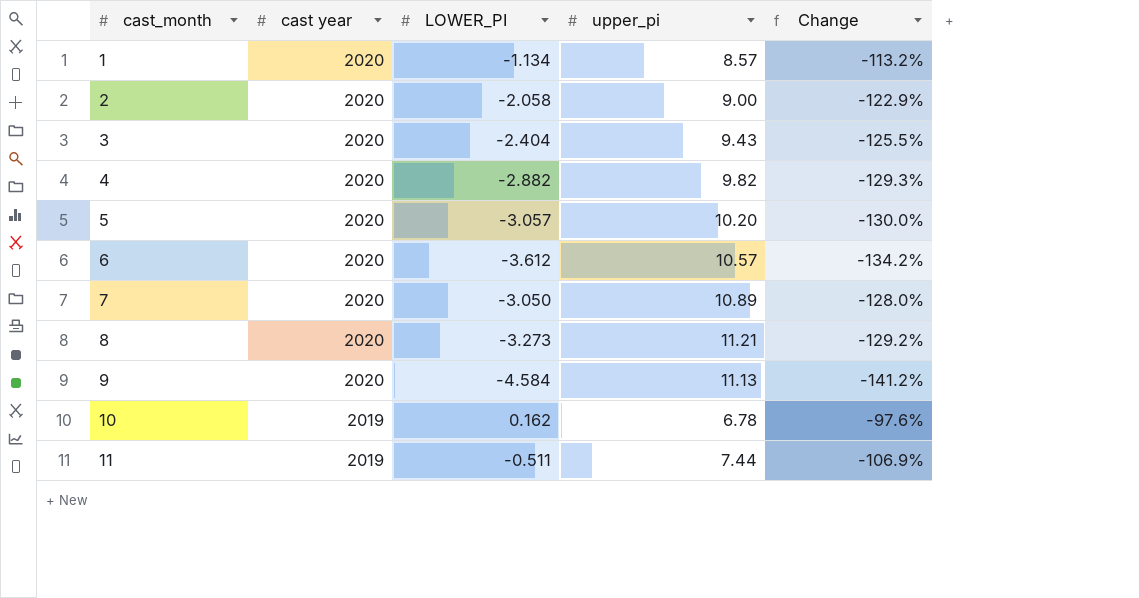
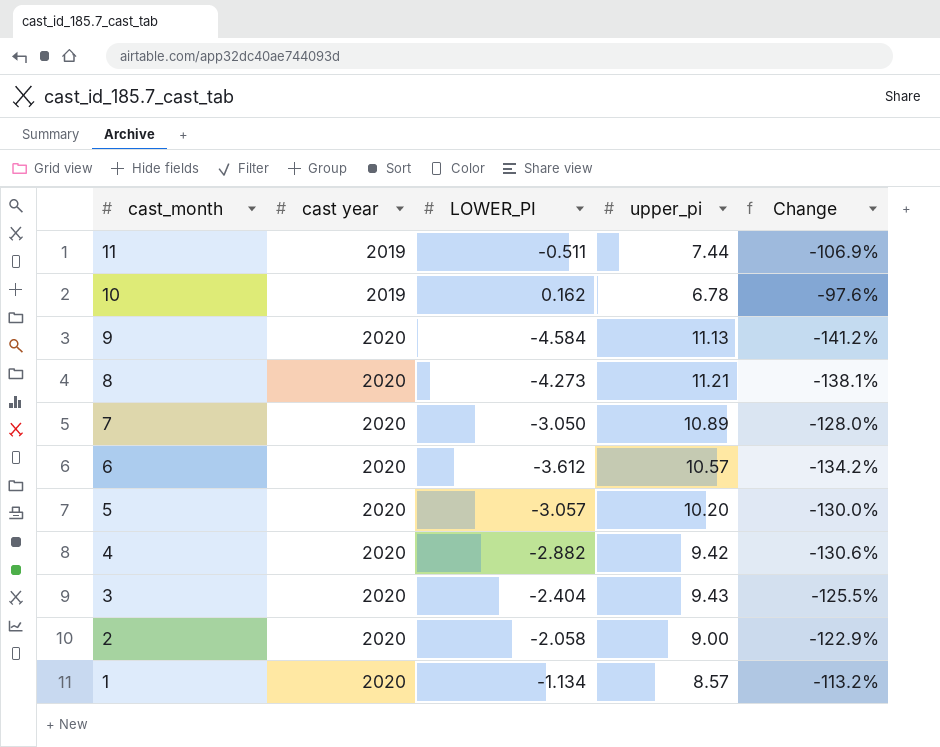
row order: cast_month ascending -> cast_month descending
8 | LOWER_PI: -3.273 -> -4.273
8 | Change: -129.2% -> -138.1%
4 | upper_pi: 9.82 -> 9.42
4 | Change: -129.3% -> -130.6%

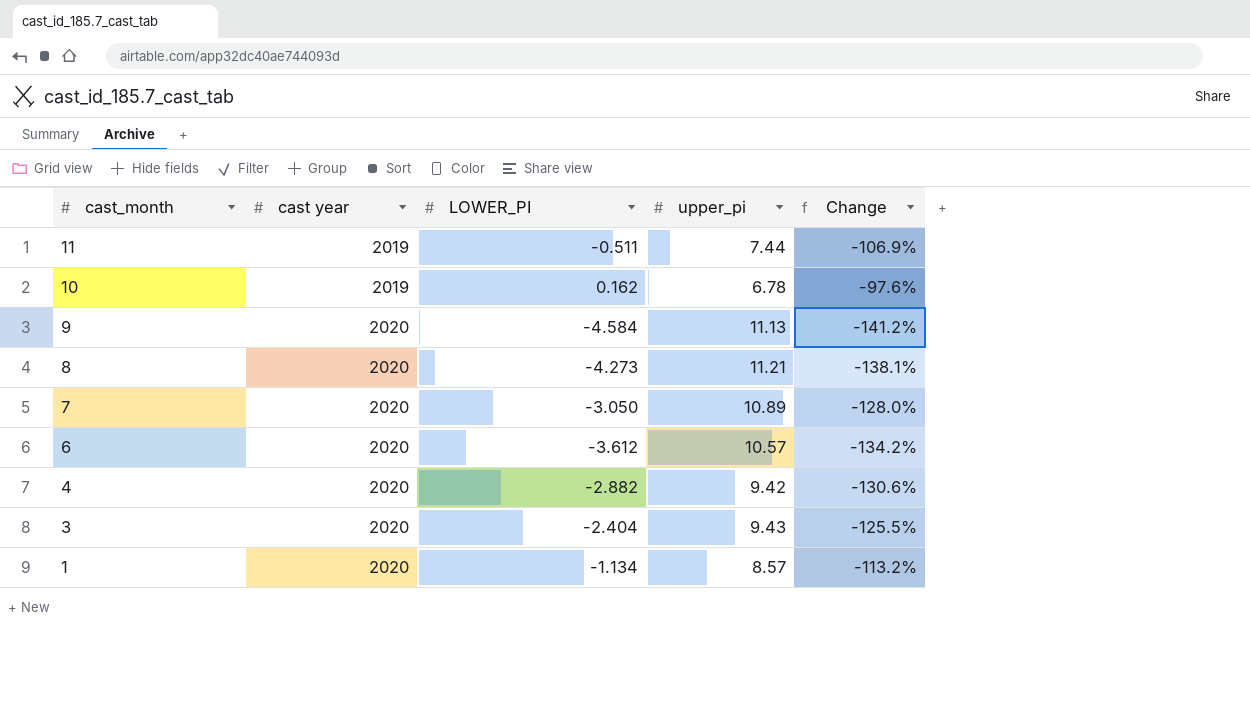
row 5: 2020 | -3.057 | 10.20 | -130.0% -> none
row 2: 2020 | -2.058 | 9.00 | -122.9% -> none

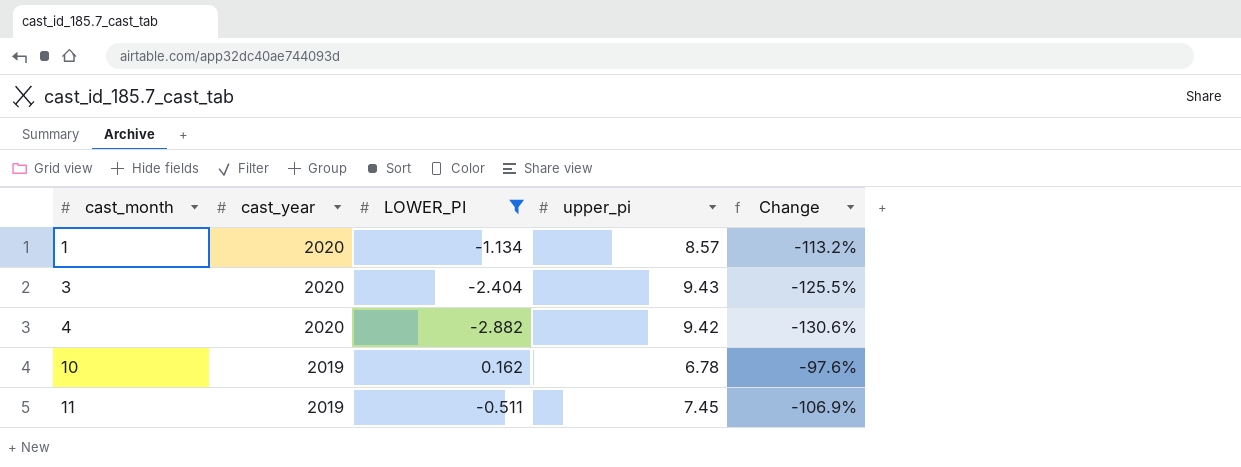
filter: none -> LOWER_PI >= -2.882
row order: cast_month descending -> cast_month ascending
column name: cast year -> cast_year
11 | upper_pi: 7.44 -> 7.45

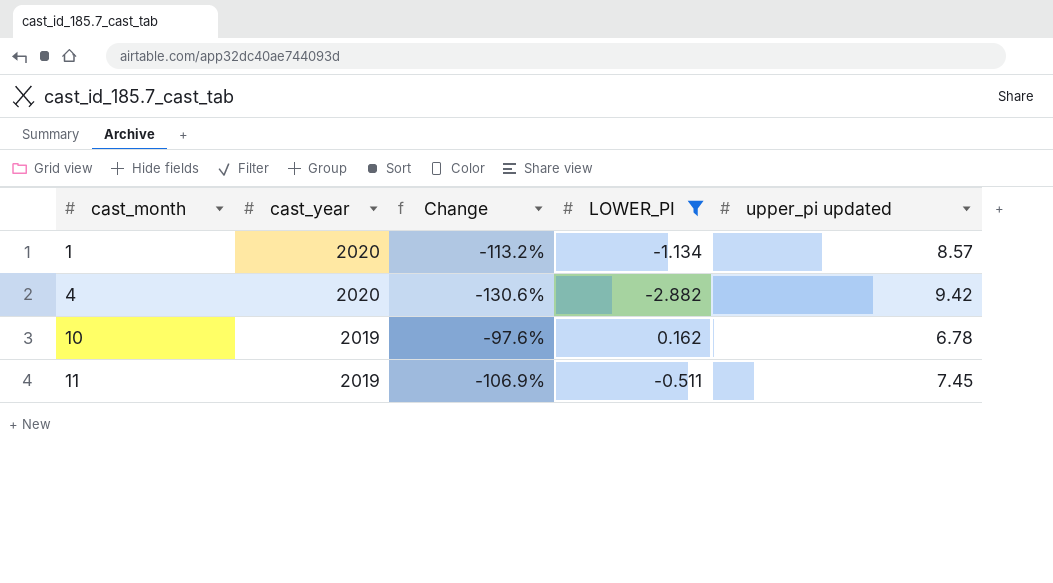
column Change | position: 5 -> 3
column name: upper_pi -> upper_pi updated
row 3: 2020 | -2.404 | 9.43 | -125.5% -> none

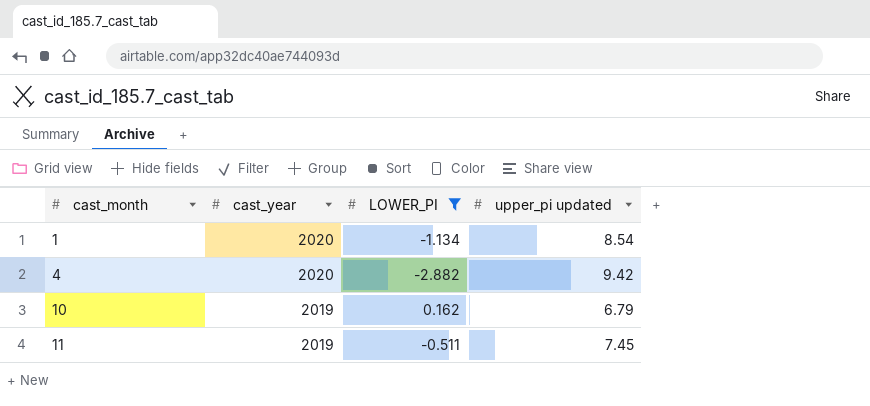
column Change | formula: ([LOWER_PI] - [upper_pi updated]) / [upper_pi updated] -> none
1 | upper_pi updated: 8.57 -> 8.54
10 | upper_pi updated: 6.78 -> 6.79

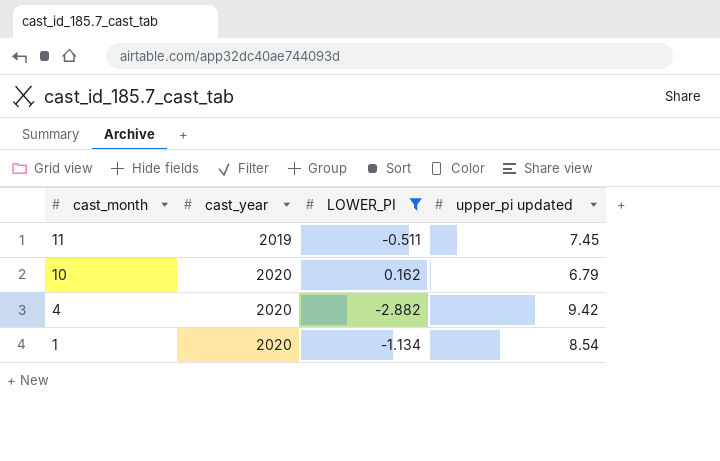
row order: cast_month ascending -> cast_month descending
10 | cast_year: 2019 -> 2020

